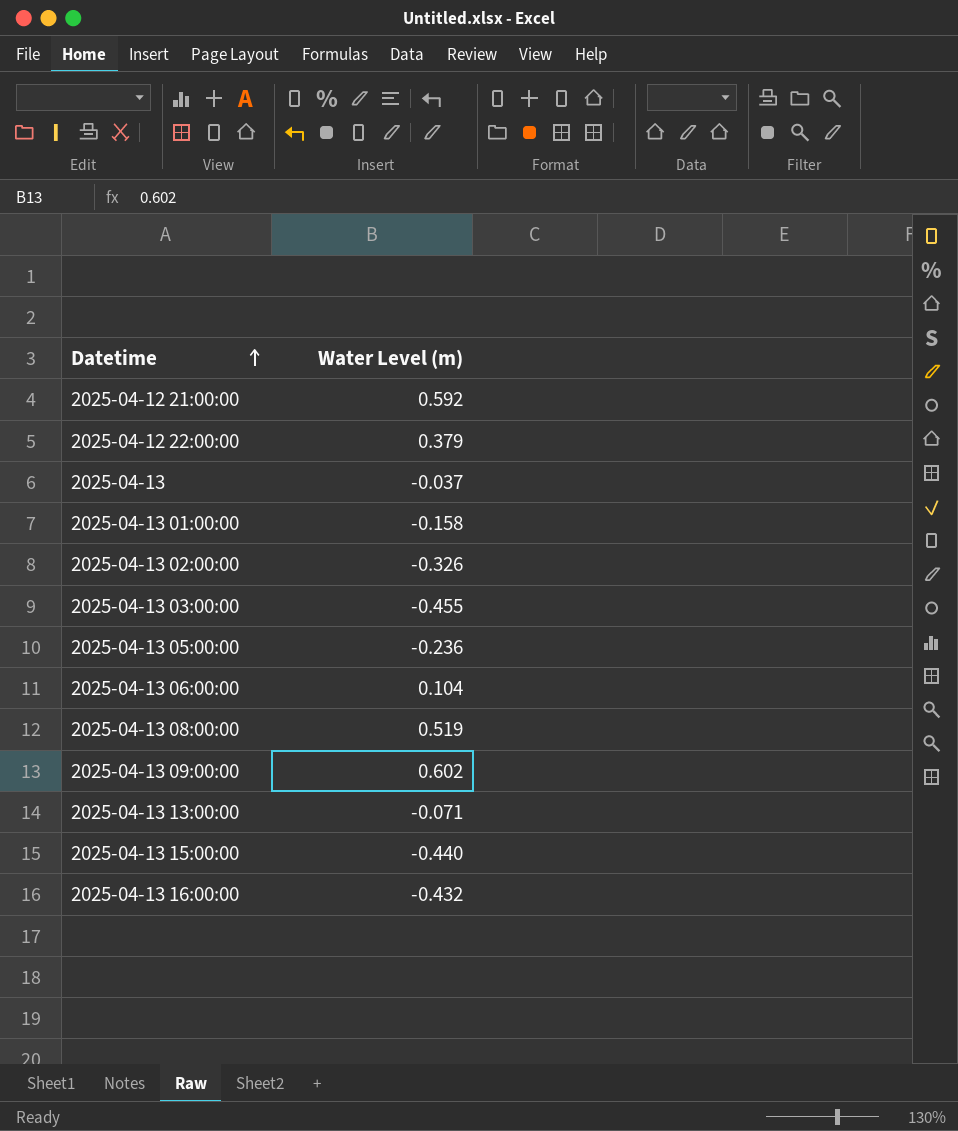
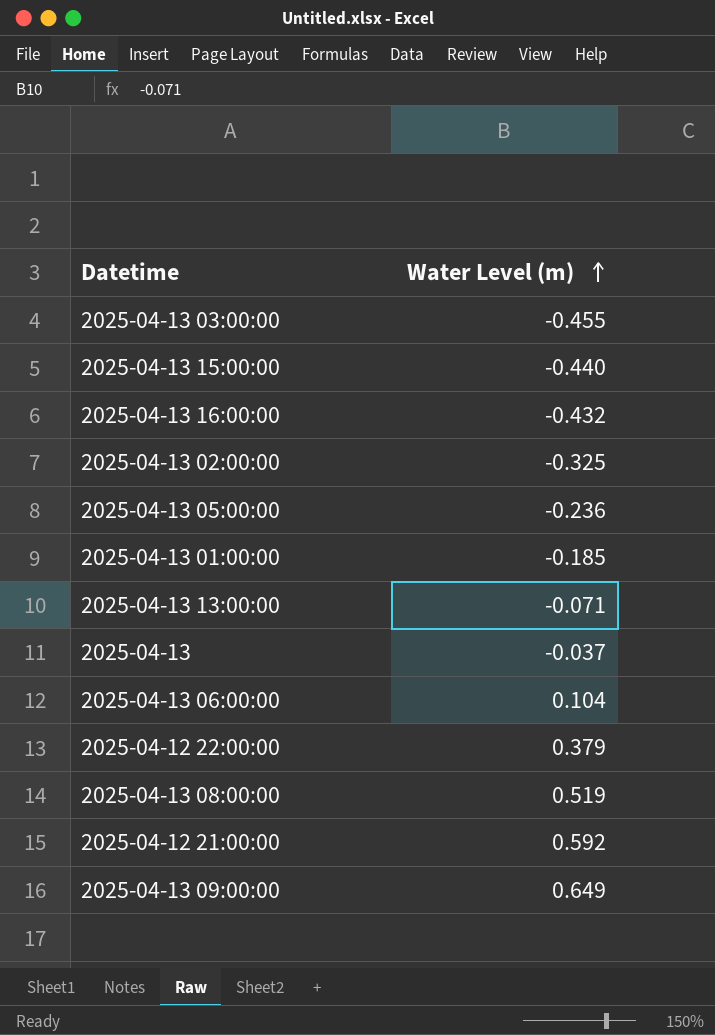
row order: Datetime ascending -> Water Level (m) ascending
2025-04-13 02:00:00 | Water Level (m): -0.326 -> -0.325
2025-04-13 01:00:00 | Water Level (m): -0.158 -> -0.185
2025-04-13 09:00:00 | Water Level (m): 0.602 -> 0.649

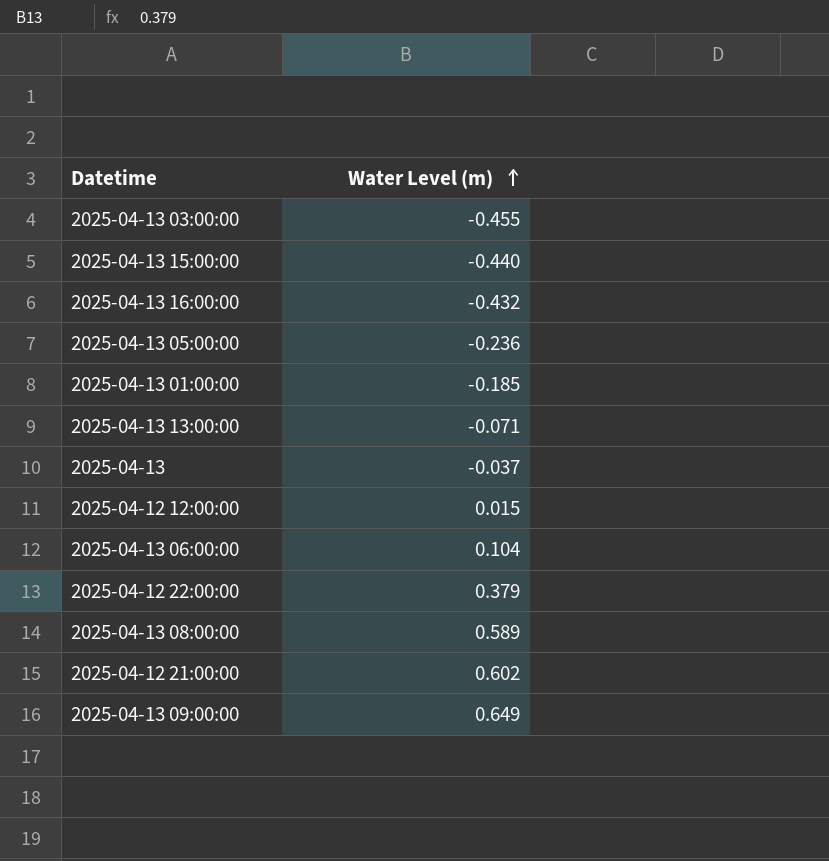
row 2025-04-13 02:00:00: -0.325 -> none
row 2025-04-12 12:00:00: none -> 0.015
2025-04-13 08:00:00 | Water Level (m): 0.519 -> 0.589
2025-04-12 21:00:00 | Water Level (m): 0.592 -> 0.602

